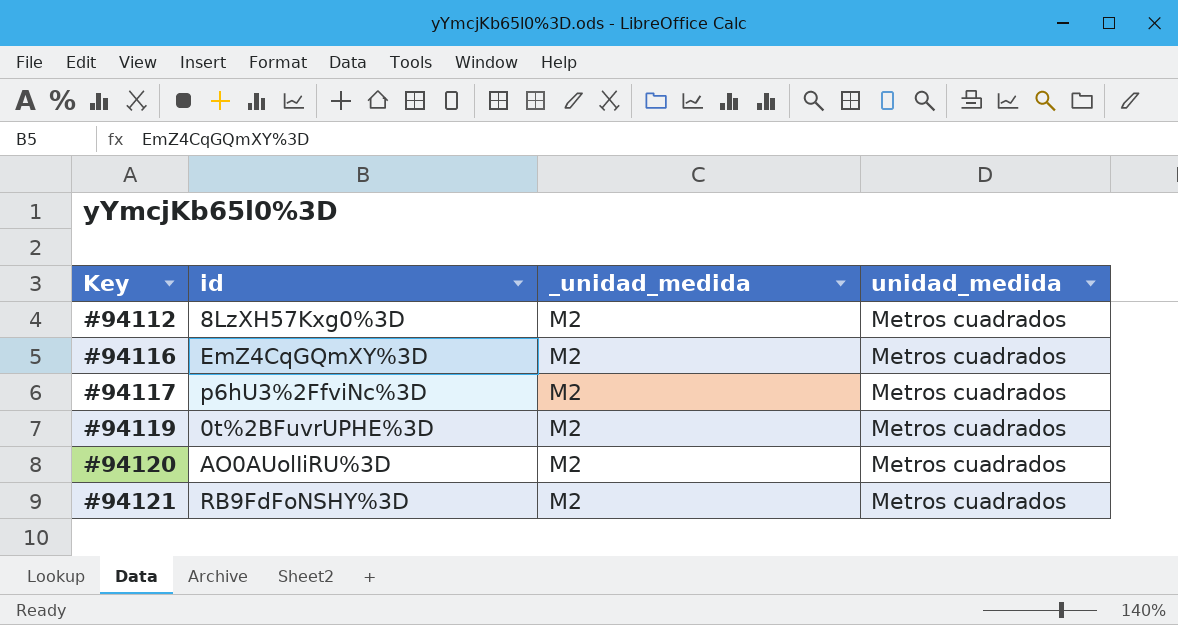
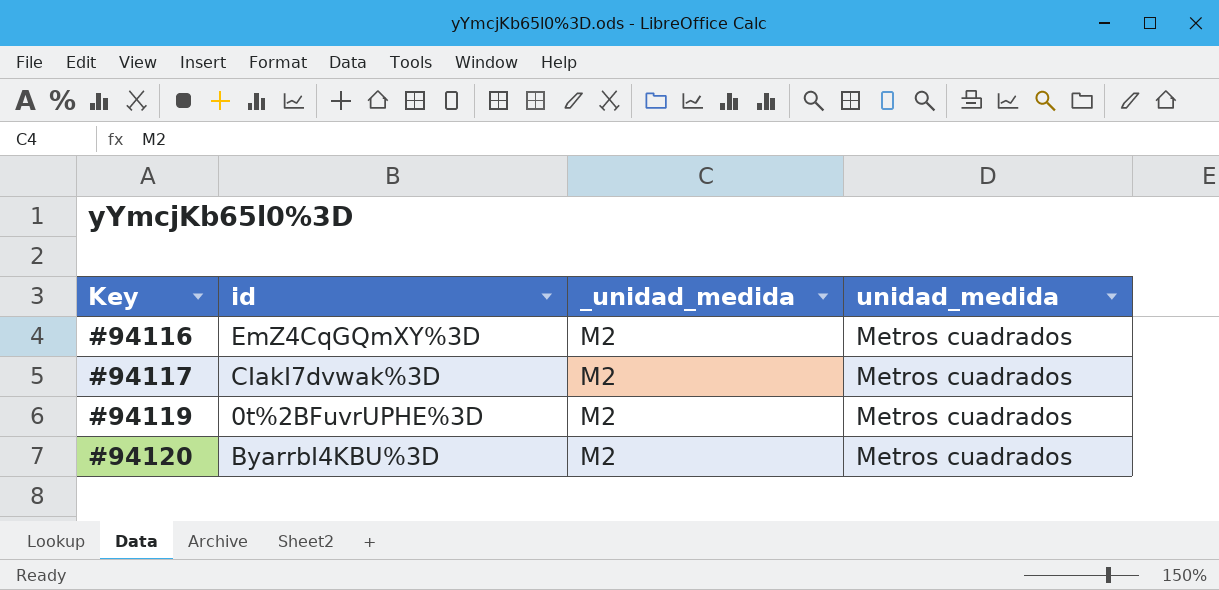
row #94112: 8LzXH57Kxg0%3D | M2 | Metros cuadrados -> none
row #94121: RB9FdFoNSHY%3D | M2 | Metros cuadrados -> none
#94117 | id: p6hU3%2FfviNc%3D -> CIakI7dvwak%3D
#94120 | id: AO0AUolIiRU%3D -> ByarrbI4KBU%3D

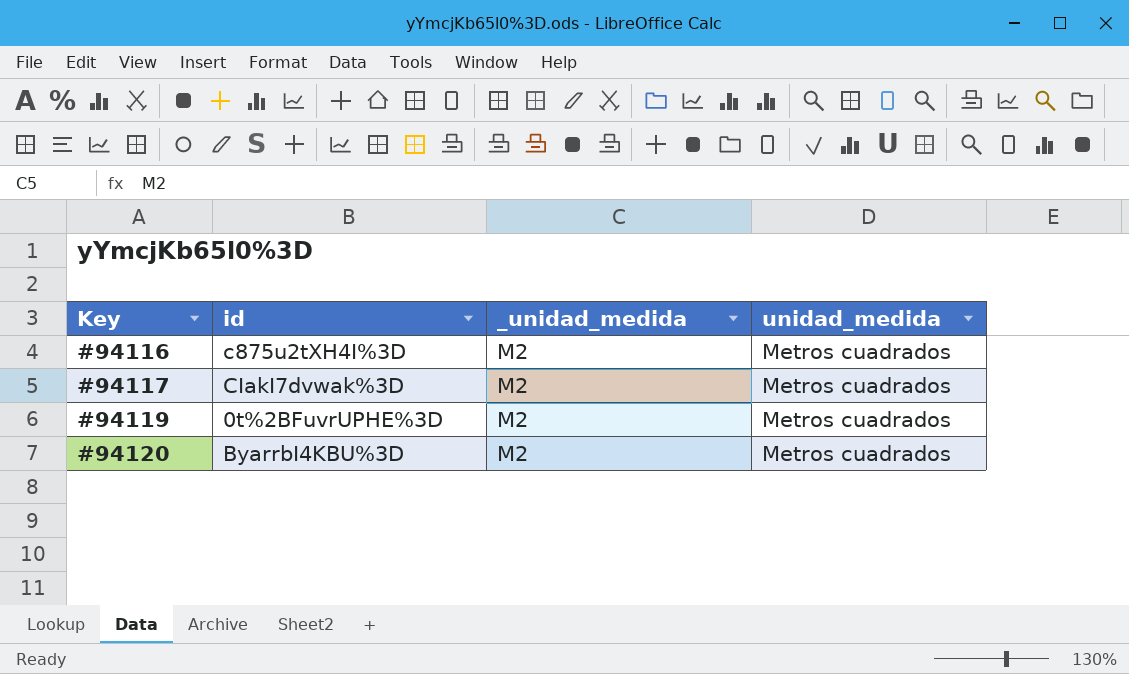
#94116 | id: EmZ4CqGQmXY%3D -> c875u2tXH4I%3D

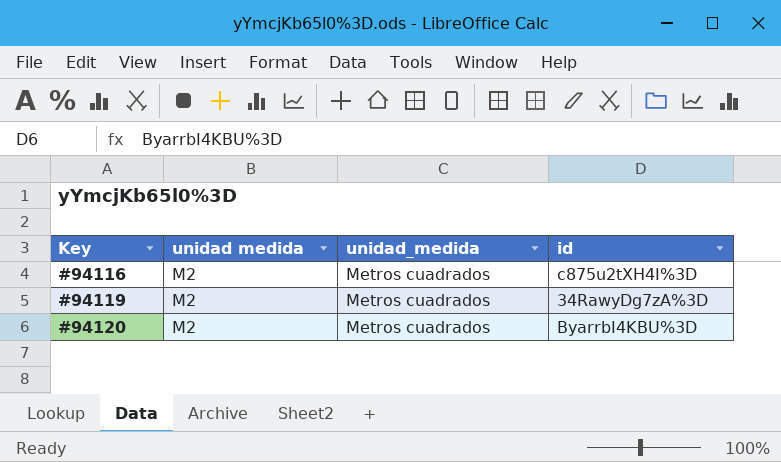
column name: _unidad_medida -> unidad medida
column id | position: 2 -> 4
row #94117: CIakI7dvwak%3D | M2 | Metros cuadrados -> none
#94119 | id: 0t%2BFuvrUPHE%3D -> 34RawyDg7zA%3D

